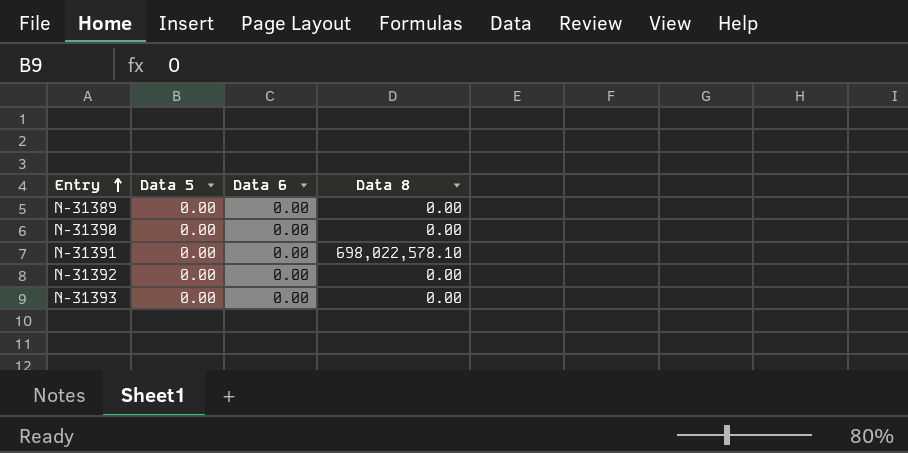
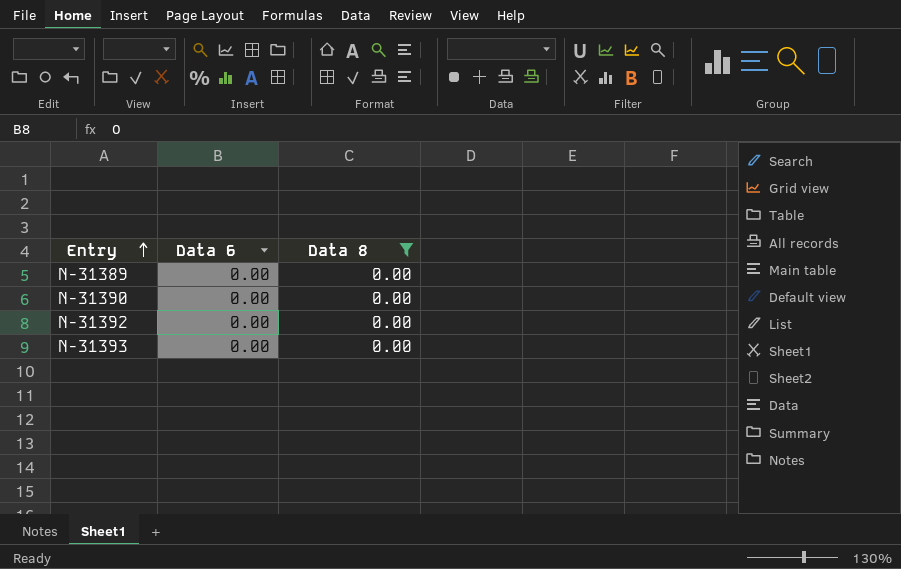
filter: none -> Data 8 = 0.00
column Data 5 | position: 2 -> none

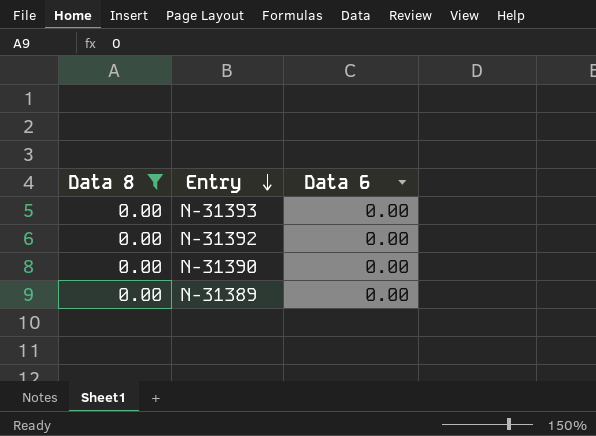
row order: Entry ascending -> Entry descending
column Data 8 | position: 3 -> 1

